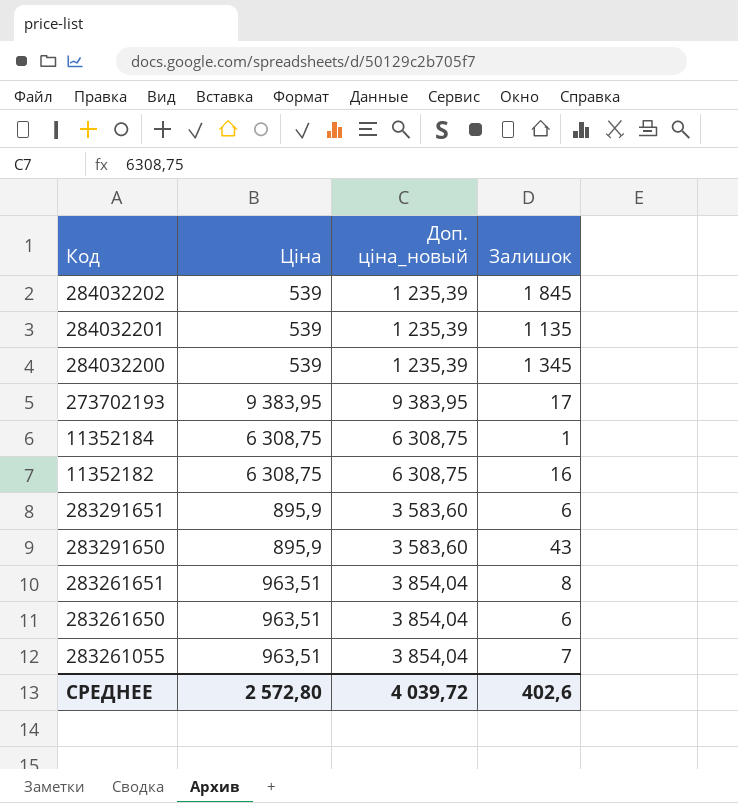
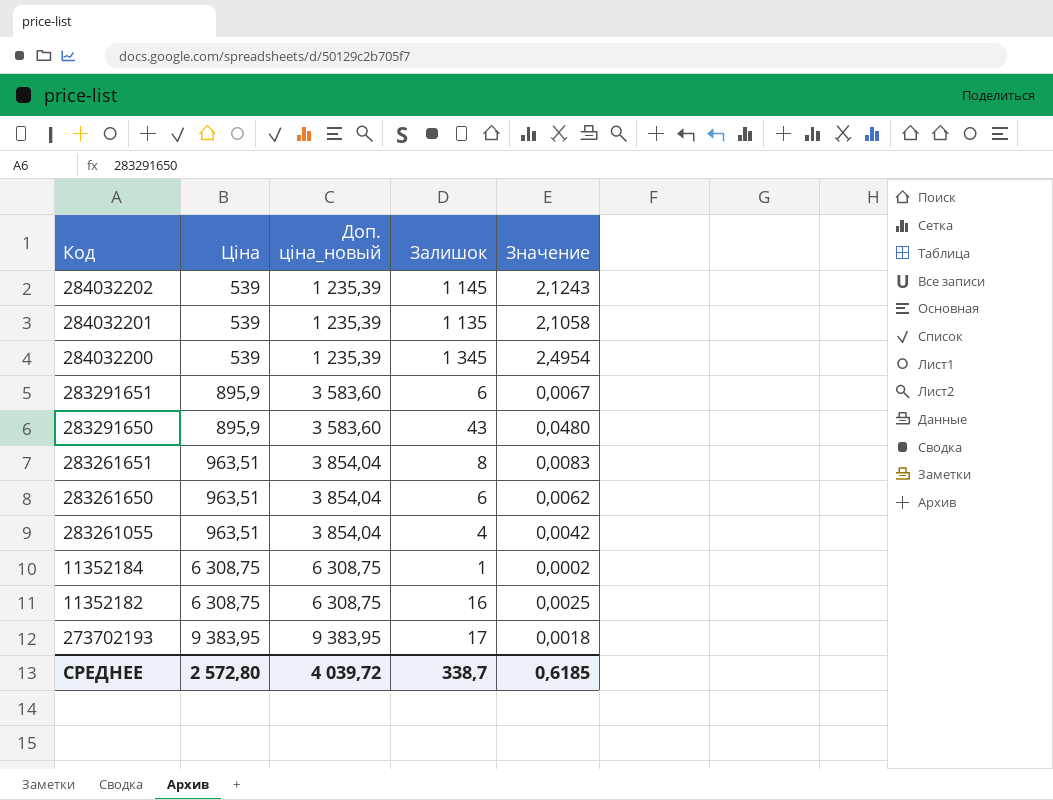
row order: none -> Ціна ascending
column Значение | formula: none -> [Залишок] / [Ціна]
284032202 | Залишок: 1 845 -> 1 145
283261055 | Залишок: 7 -> 4
СРЕДНЕЕ | Залишок: 402,6 -> 338,7

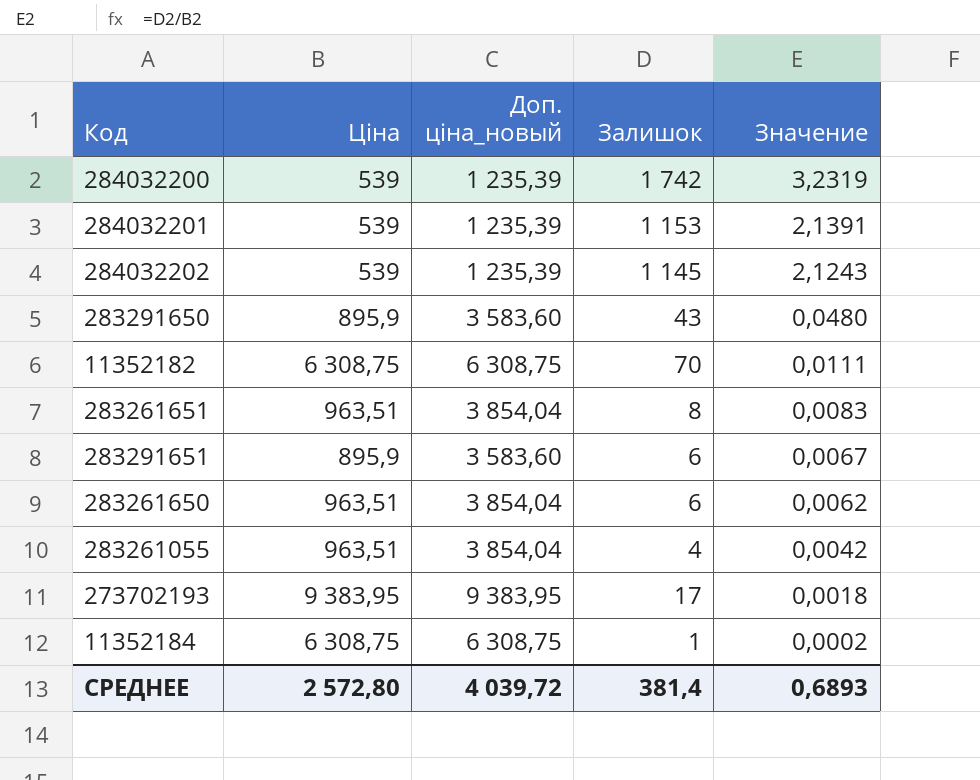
row order: Ціна ascending -> Значение descending
284032200 | Залишок: 1 345 -> 1 742
284032200 | Значение: 2,4954 -> 3,2319
284032201 | Залишок: 1 135 -> 1 153
284032201 | Значение: 2,1058 -> 2,1391
11352182 | Залишок: 16 -> 70
11352182 | Значение: 0,0025 -> 0,0111
СРЕДНЕЕ | Залишок: 338,7 -> 381,4
СРЕДНЕЕ | Значение: 0,6185 -> 0,6893

